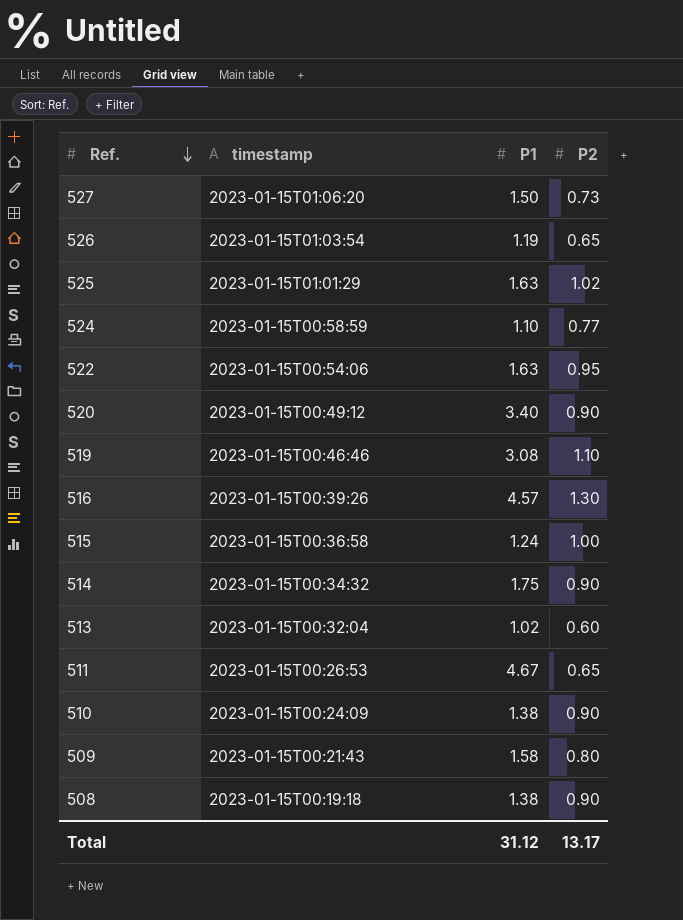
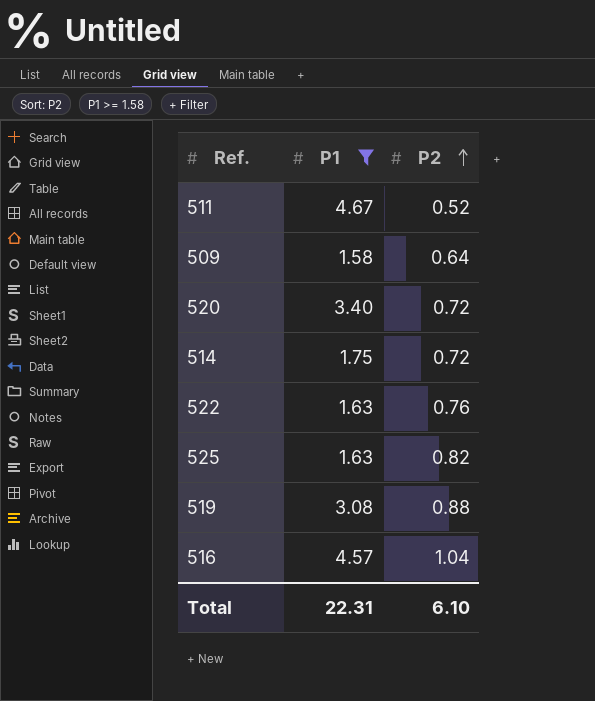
filter: none -> P1 >= 1.58
row order: Ref. descending -> P2 ascending
column timestamp | position: 2 -> none
511 | P2: 0.65 -> 0.52
509 | P2: 0.80 -> 0.64
520 | P2: 0.90 -> 0.72
514 | P2: 0.90 -> 0.72
522 | P2: 0.95 -> 0.76
525 | P2: 1.02 -> 0.82
519 | P2: 1.10 -> 0.88
516 | P2: 1.30 -> 1.04
Total | P1: 31.12 -> 22.31
Total | P2: 13.17 -> 6.10

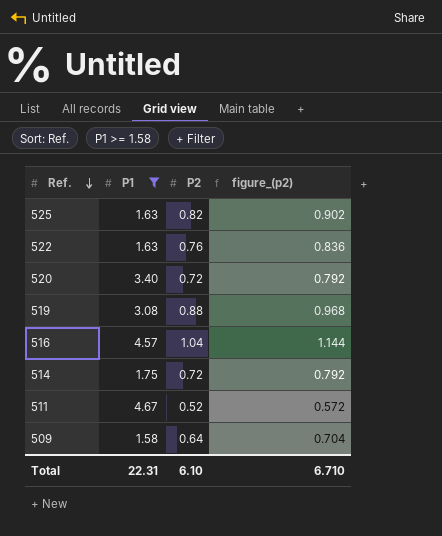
row order: P2 ascending -> Ref. descending
column figure_(p2) | formula: none -> [P2] * 1.1

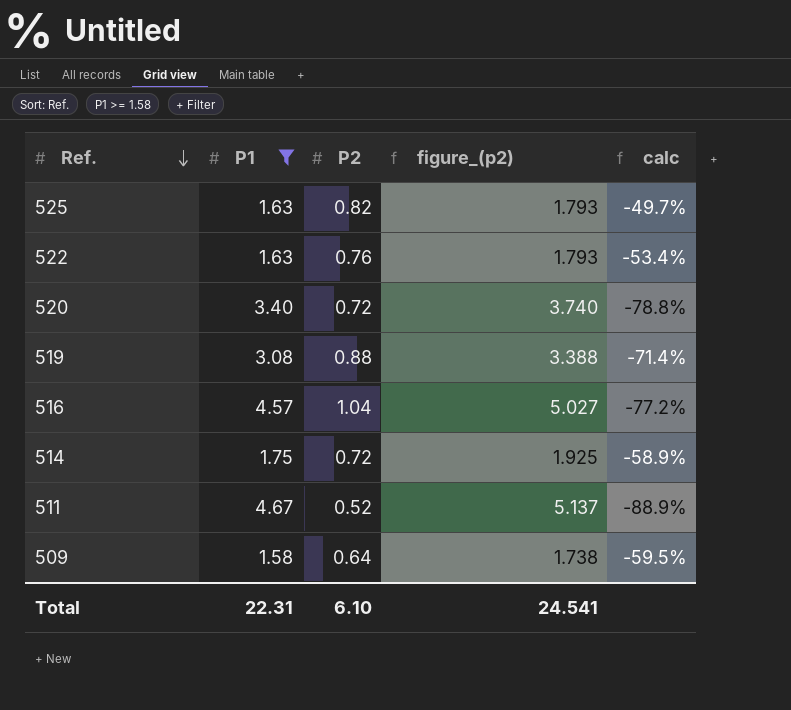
column figure_(p2) | formula: [P2] * 1.1 -> [P1] * 1.1
column calc | formula: none -> ([P2] - [P1]) / [P1]
Total | figure_(p2): 6.710 -> 24.541

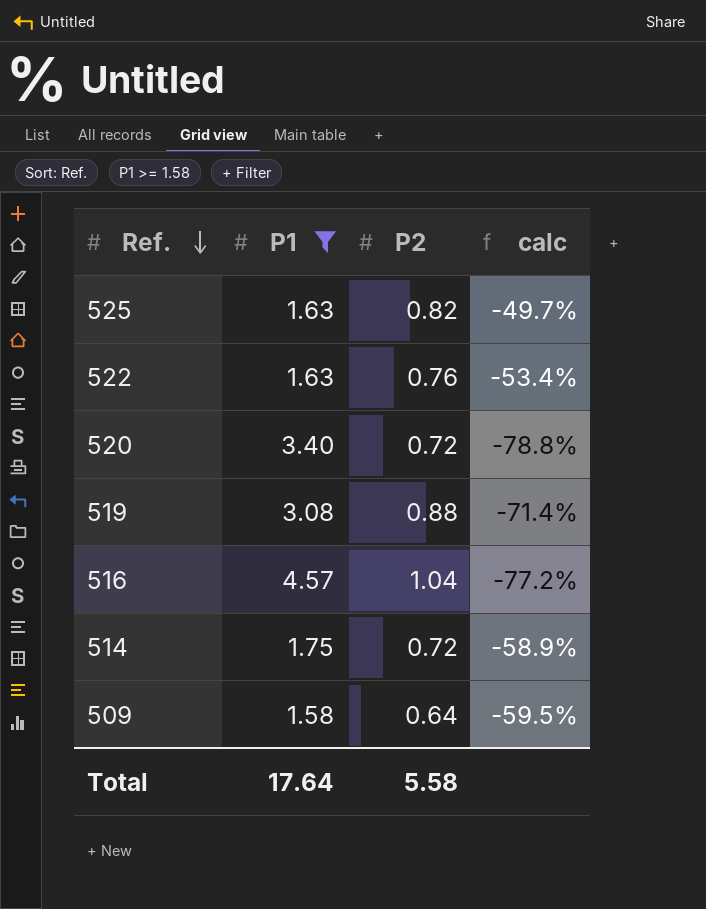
column figure_(p2) | formula: [P1] * 1.1 -> none
row 511: 4.67 | 0.52 | 5.137 | -88.9% -> none
Total | P1: 22.31 -> 17.64
Total | P2: 6.10 -> 5.58

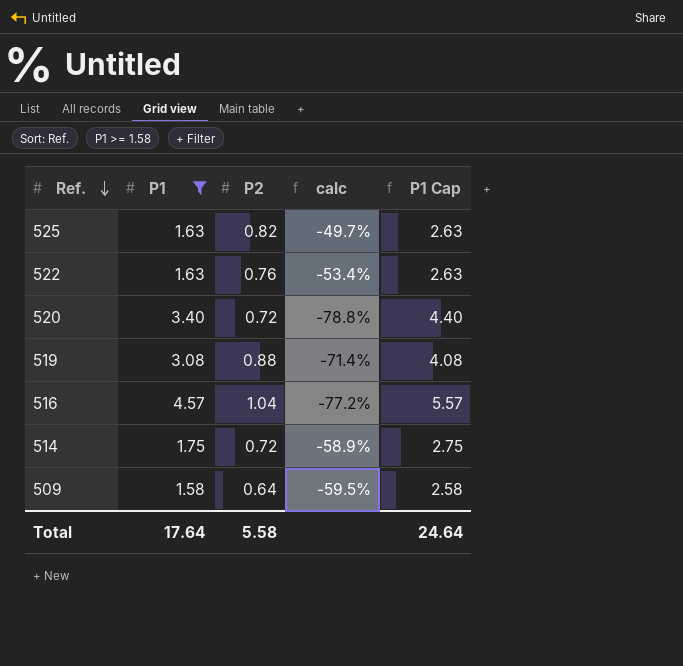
column P1 Cap | formula: none -> [P1] + 1

